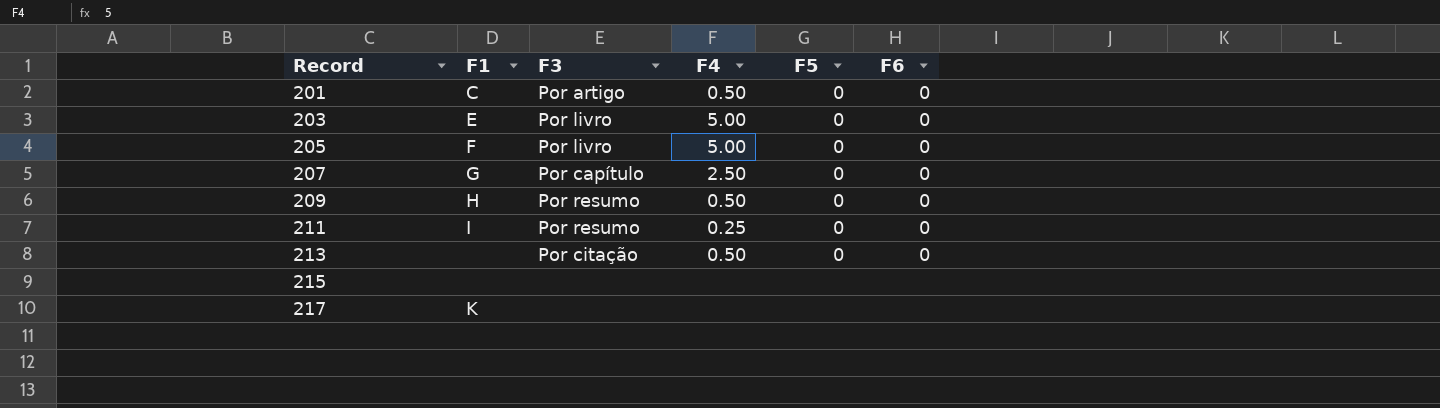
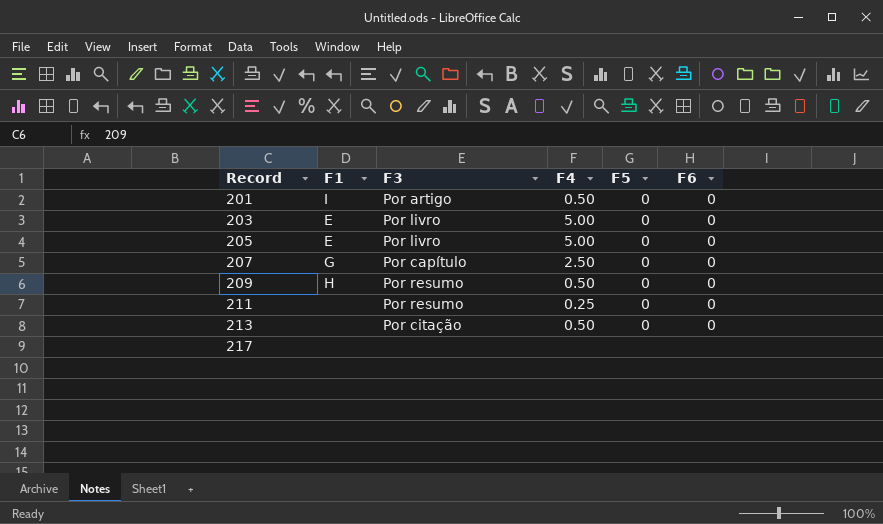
row 215: none | none | none | none | none -> none
201 | F1: C -> I
205 | F1: F -> E
211 | F1: I -> none
217 | F1: K -> none

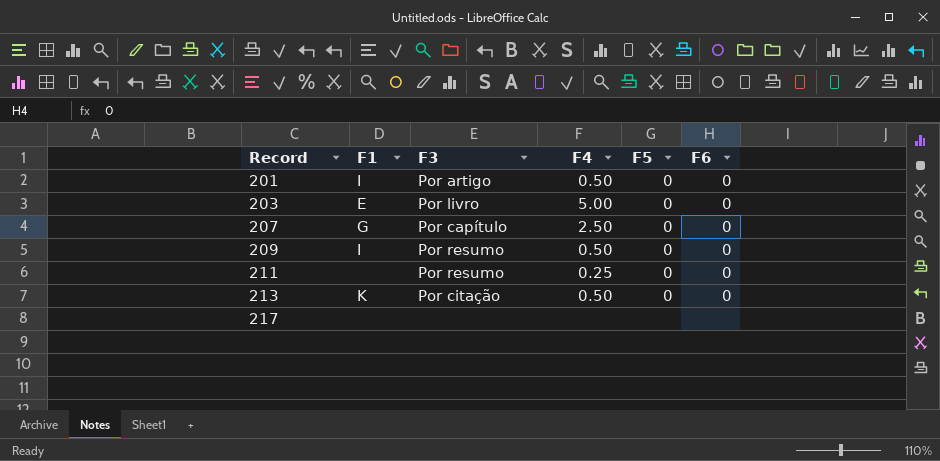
row 205: E | Por livro | 5.00 | 0 | 0 -> none
209 | F1: H -> I
213 | F1: none -> K

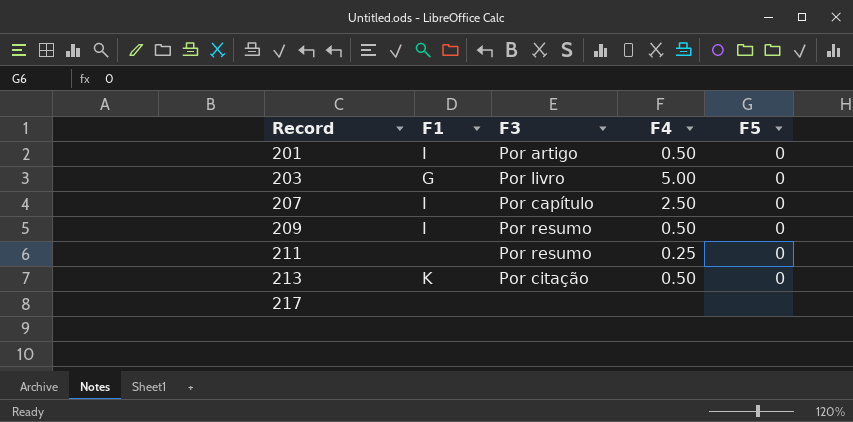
column F6 | position: 6 -> none
203 | F1: E -> G
207 | F1: G -> I

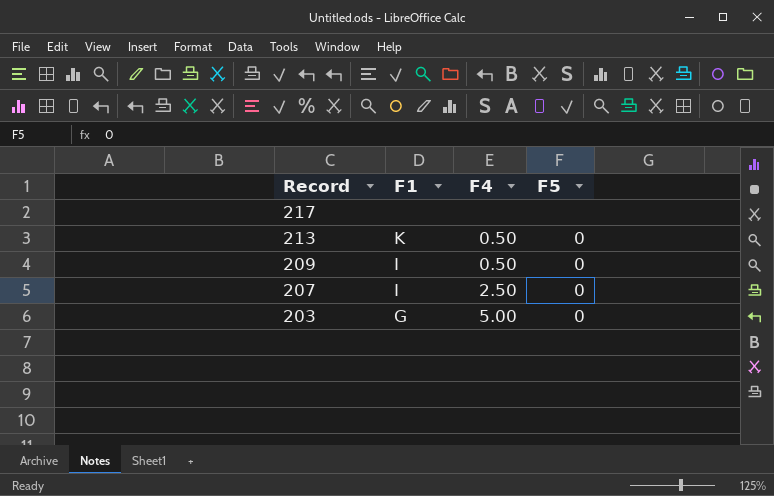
row order: Record ascending -> Record descending
column F3 | position: 3 -> none
row 201: I | Por artigo | 0.50 | 0 -> none
row 211: none | Por resumo | 0.25 | 0 -> none

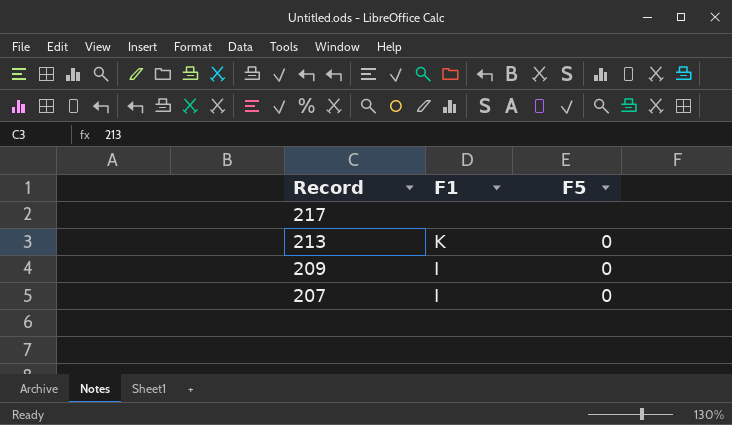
column F4 | position: 3 -> none
row 203: G | 5.00 | 0 -> none

